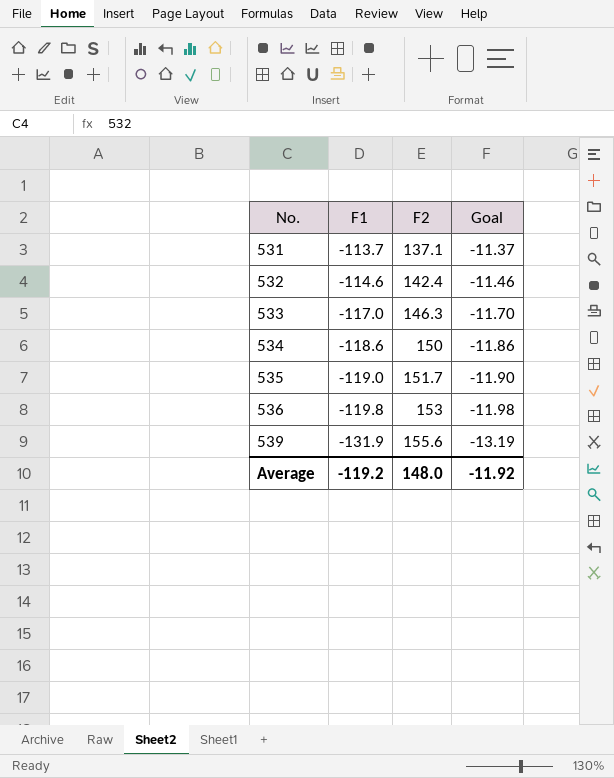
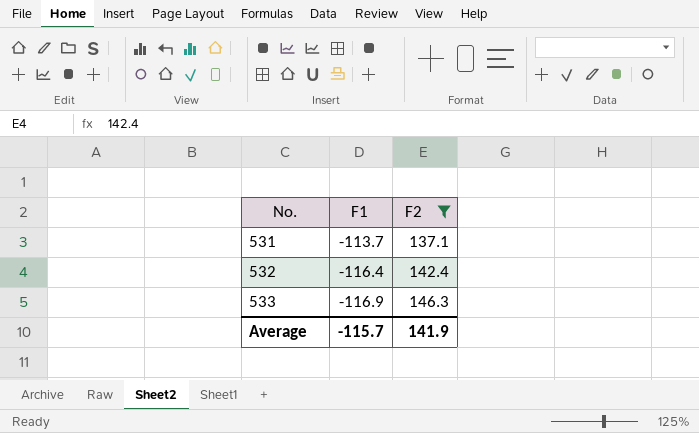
filter: none -> F2 <= 146.3
column Goal | formula: [F1] * 0.1 -> none
532 | F1: -114.6 -> -116.4
533 | F1: -117.0 -> -116.9
Average | F1: -119.2 -> -115.7
Average | F2: 148.0 -> 141.9

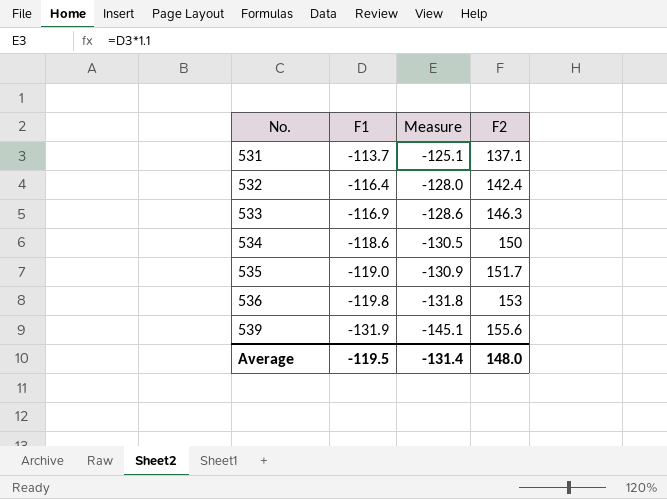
filter: F2 <= 146.3 -> none
column Measure | formula: none -> [F1] * 1.1
Average | F1: -115.7 -> -119.5
Average | F2: 141.9 -> 148.0

